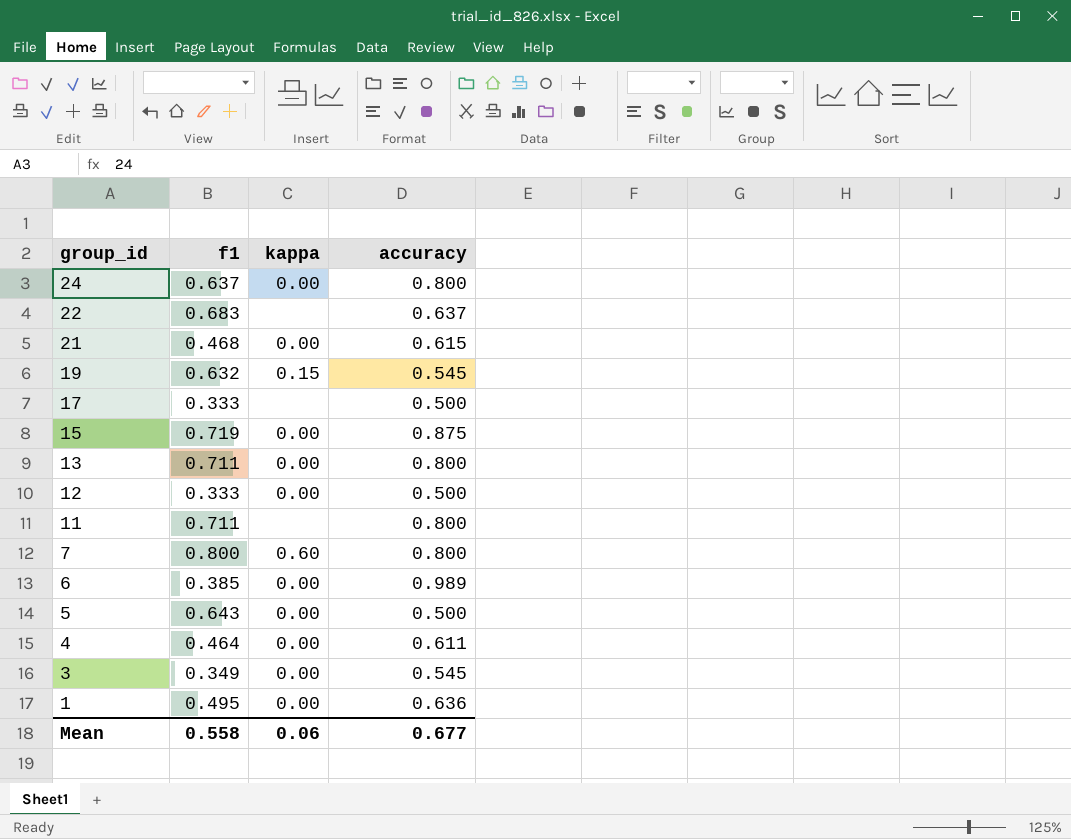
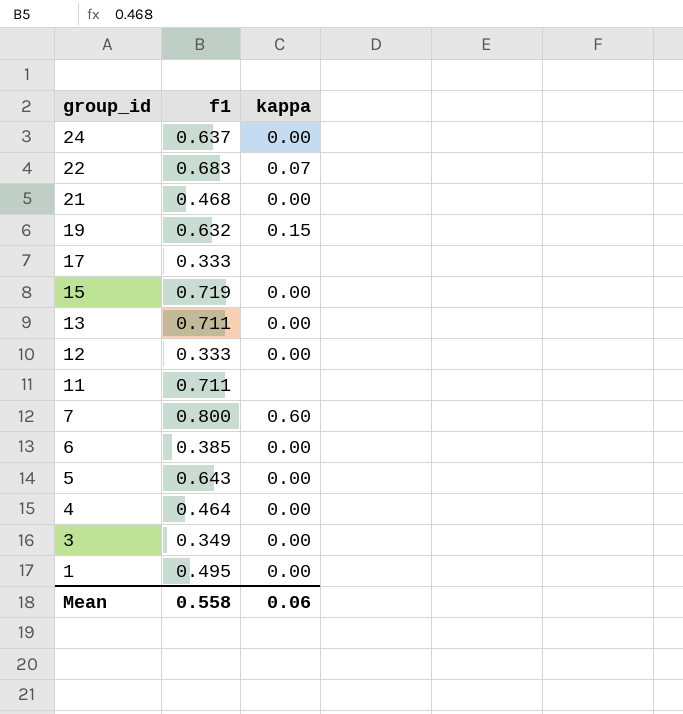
column accuracy | position: 4 -> none
22 | kappa: none -> 0.07

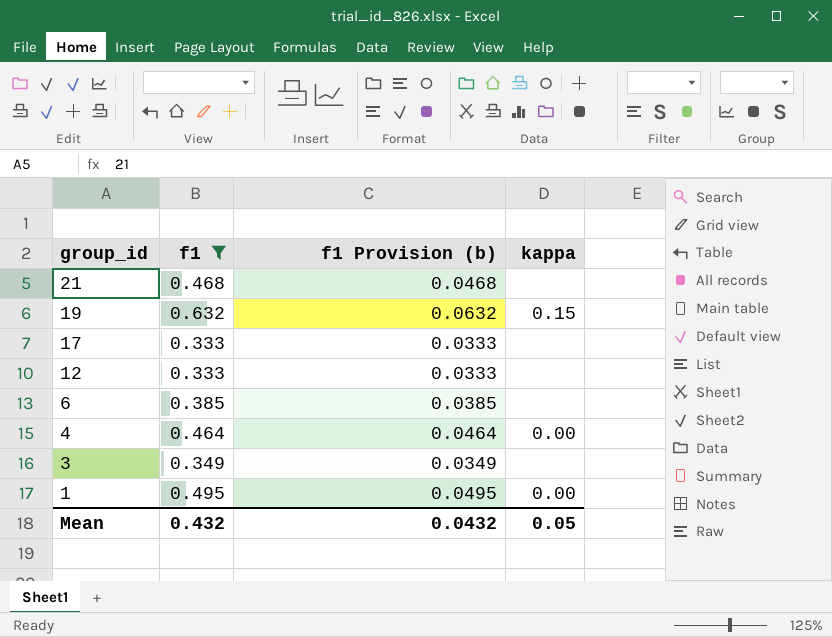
filter: none -> f1 <= 0.632
column f1 Provision (b) | formula: none -> [f1] * 0.1
21 | kappa: 0.00 -> none
12 | kappa: 0.00 -> none
6 | kappa: 0.00 -> none
3 | kappa: 0.00 -> none
Mean | f1: 0.558 -> 0.432
Mean | kappa: 0.06 -> 0.05

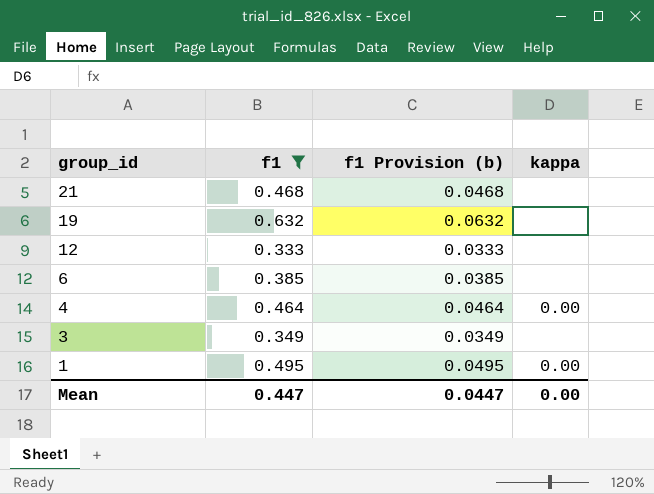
row 17: 0.333 | 0.0333 | none -> none
19 | kappa: 0.15 -> none
Mean | f1: 0.432 -> 0.447
Mean | f1 Provision (b): 0.0432 -> 0.0447
Mean | kappa: 0.05 -> 0.00

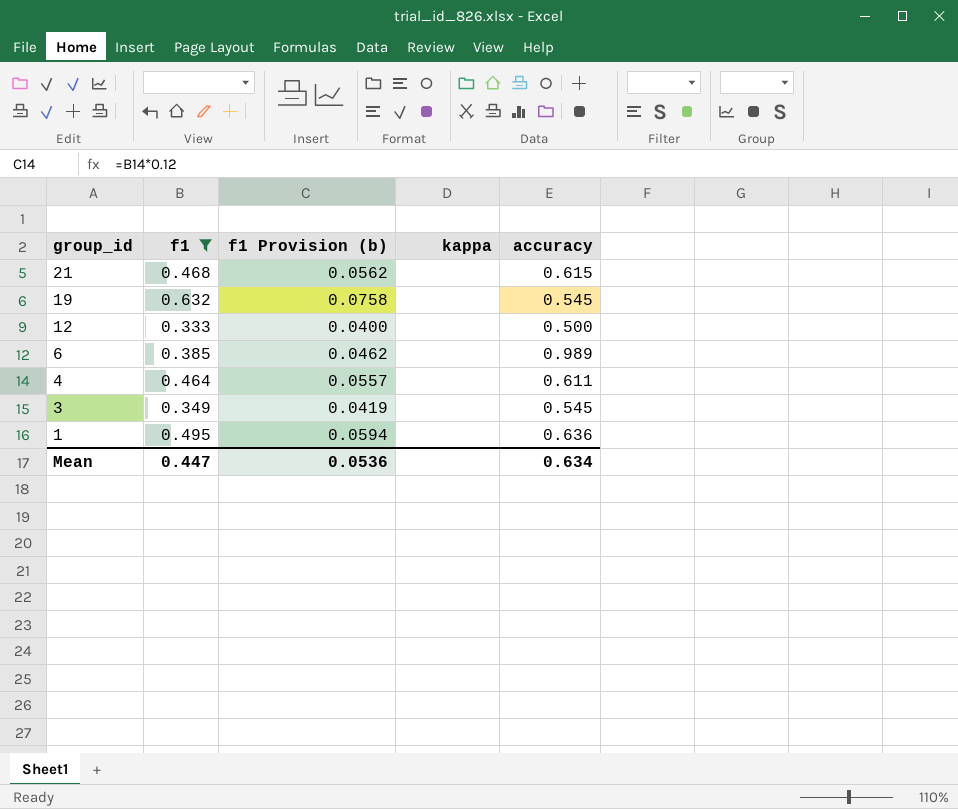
column f1 Provision (b) | formula: [f1] * 0.1 -> [f1] * 0.12
column accuracy | position: none -> 5
4 | kappa: 0.00 -> none
1 | kappa: 0.00 -> none
Mean | f1 Provision (b): 0.0447 -> 0.0536
Mean | kappa: 0.00 -> none

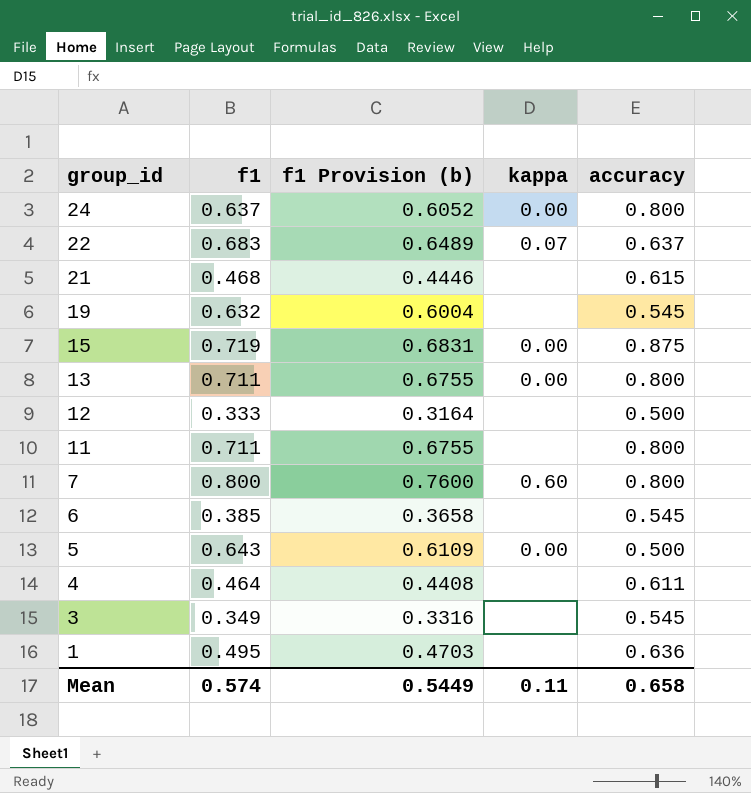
filter: f1 <= 0.632 -> none
column f1 Provision (b) | formula: [f1] * 0.12 -> [f1] * 0.95
6 | accuracy: 0.989 -> 0.545
Mean | f1: 0.447 -> 0.574
Mean | f1 Provision (b): 0.0536 -> 0.5449
Mean | kappa: none -> 0.11
Mean | accuracy: 0.634 -> 0.658

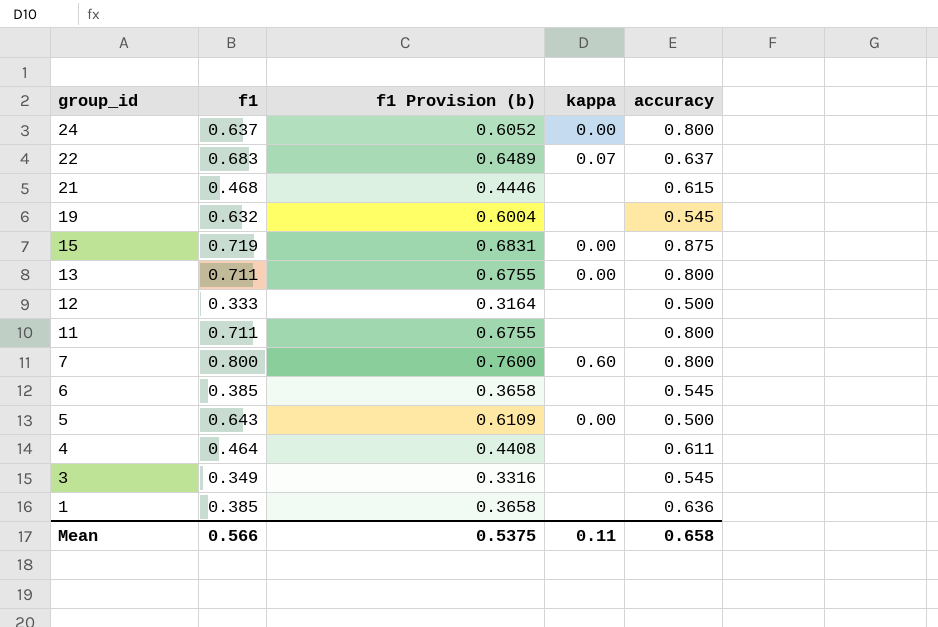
1 | f1: 0.495 -> 0.385
1 | f1 Provision (b): 0.4703 -> 0.3658
Mean | f1: 0.574 -> 0.566
Mean | f1 Provision (b): 0.5449 -> 0.5375

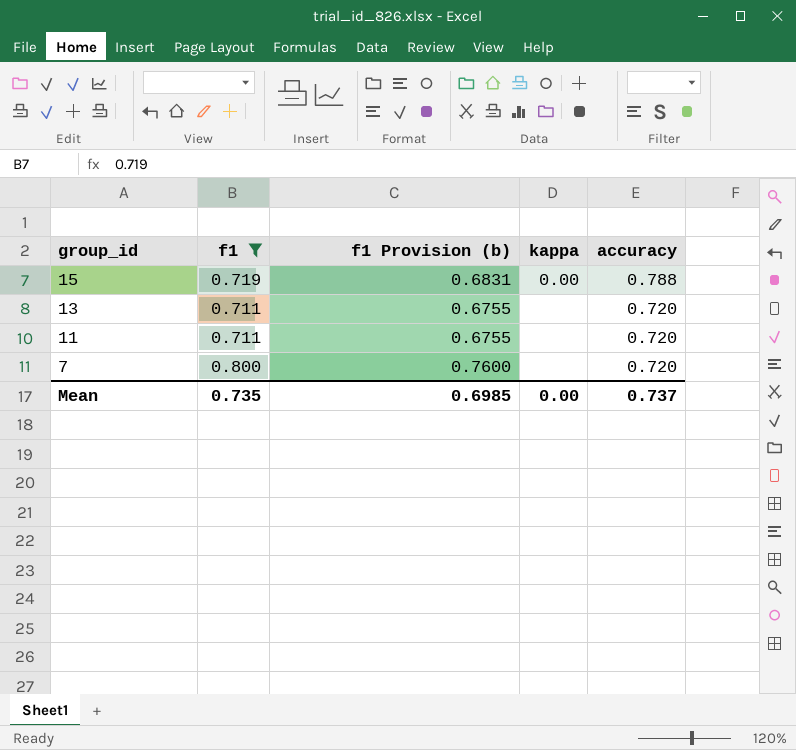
filter: none -> f1 >= 0.711
15 | accuracy: 0.875 -> 0.788
13 | kappa: 0.00 -> none
13 | accuracy: 0.800 -> 0.720
11 | accuracy: 0.800 -> 0.720
7 | kappa: 0.60 -> none
7 | accuracy: 0.800 -> 0.720
Mean | f1: 0.566 -> 0.735
Mean | f1 Provision (b): 0.5375 -> 0.6985
Mean | kappa: 0.11 -> 0.00
Mean | accuracy: 0.658 -> 0.737

